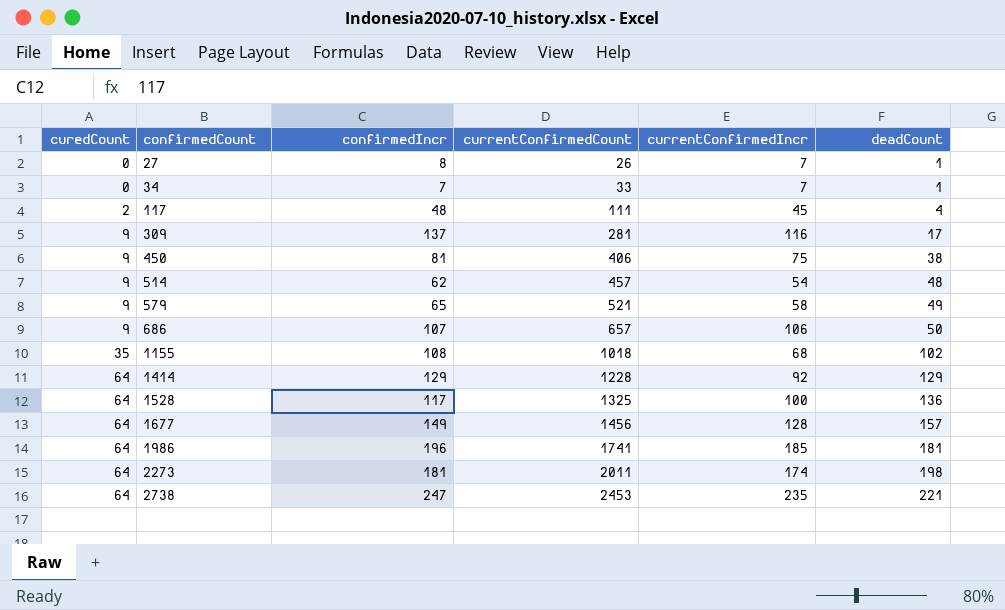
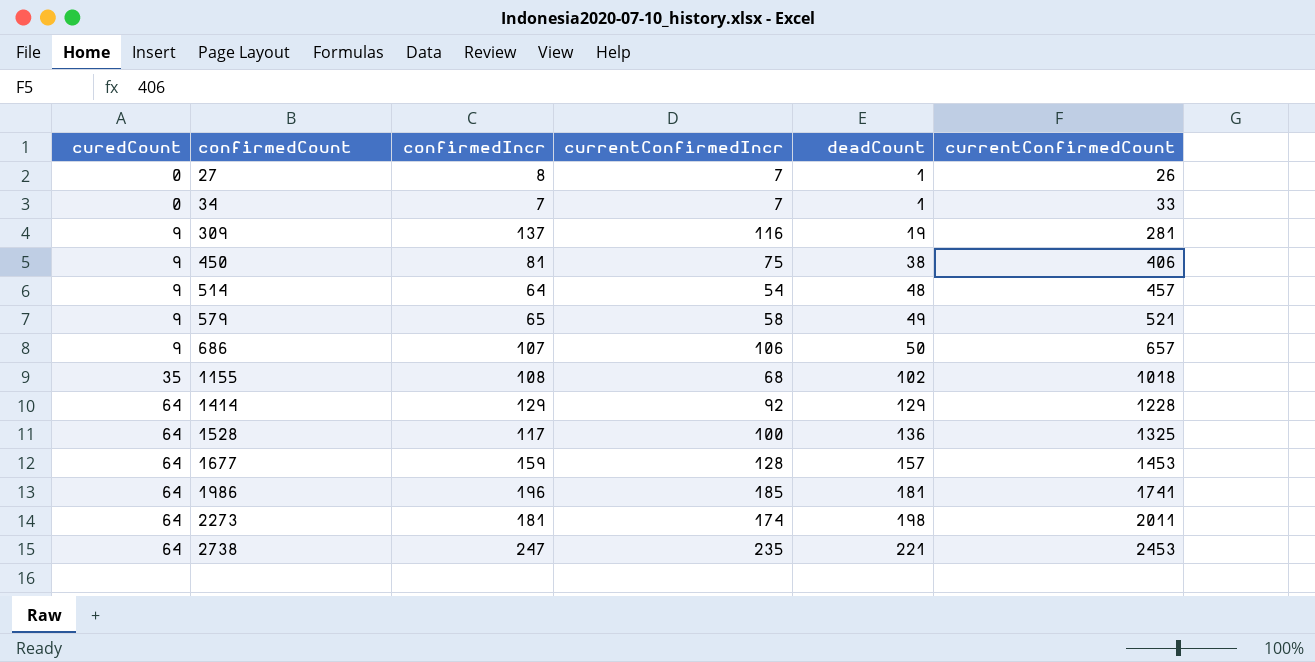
column currentConfirmedCount | position: 4 -> 6
row 117: 2 | 48 | 111 | 45 | 4 -> none
309 | deadCount: 17 -> 19
514 | confirmedIncr: 62 -> 64
1677 | confirmedIncr: 149 -> 159
1677 | currentConfirmedCount: 1456 -> 1453

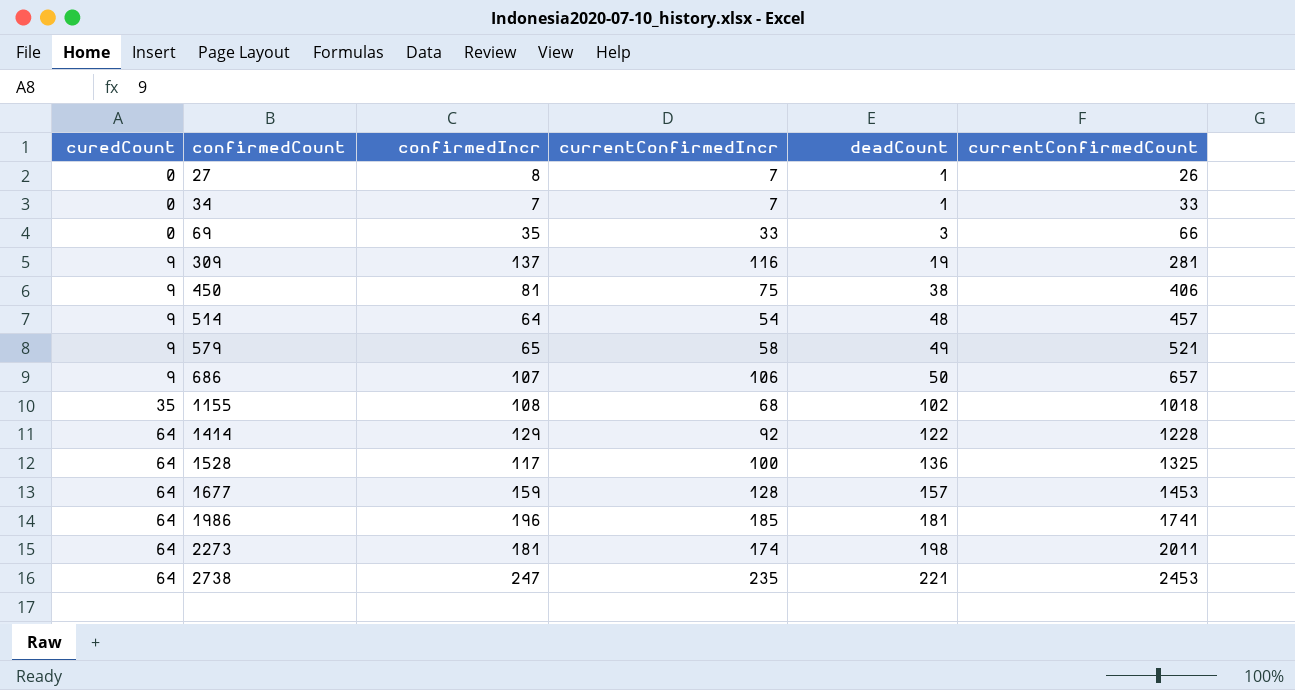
row 69: none -> 0 | 35 | 33 | 3 | 66
1414 | deadCount: 129 -> 122

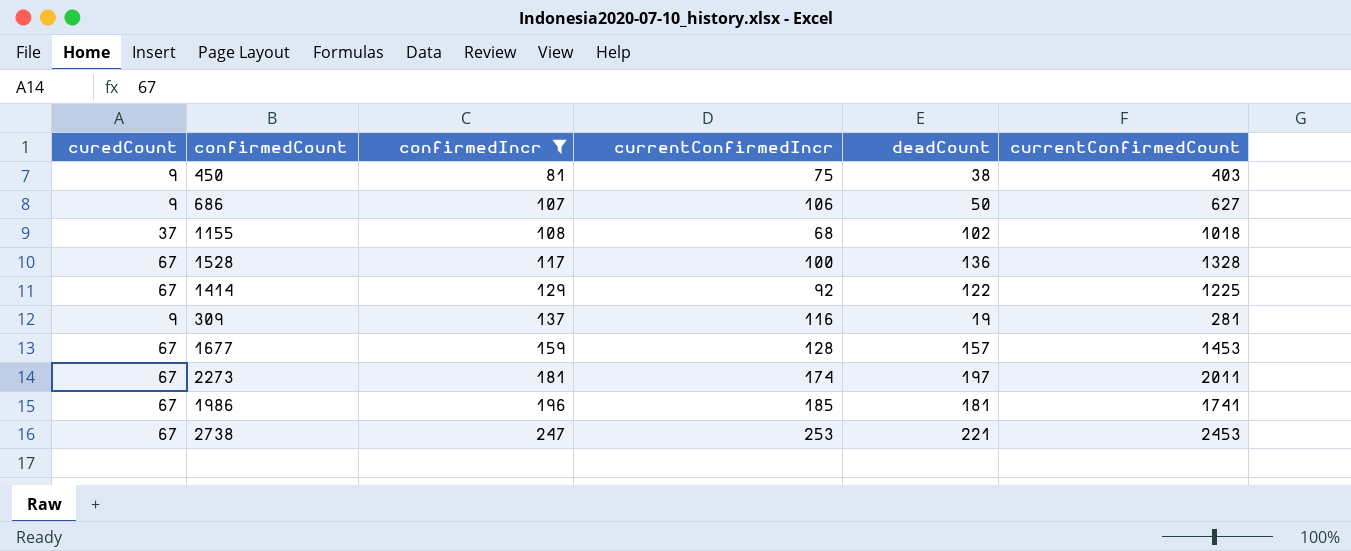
filter: none -> confirmedIncr >= 81
row order: curedCount ascending -> confirmedIncr ascending
450 | currentConfirmedCount: 406 -> 403
686 | currentConfirmedCount: 657 -> 627
1155 | curedCount: 35 -> 37
1528 | curedCount: 64 -> 67
1528 | currentConfirmedCount: 1325 -> 1328
1414 | curedCount: 64 -> 67
1414 | currentConfirmedCount: 1228 -> 1225
1677 | curedCount: 64 -> 67
2273 | curedCount: 64 -> 67
2273 | deadCount: 198 -> 197
1986 | curedCount: 64 -> 67
2738 | curedCount: 64 -> 67
2738 | currentConfirmedIncr: 235 -> 253

